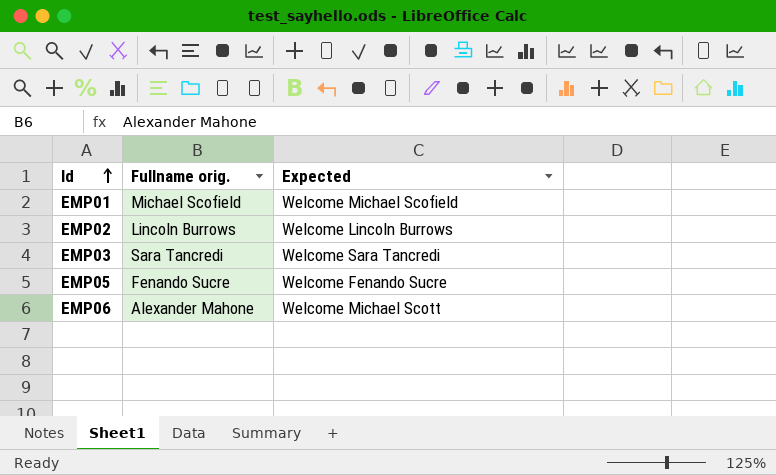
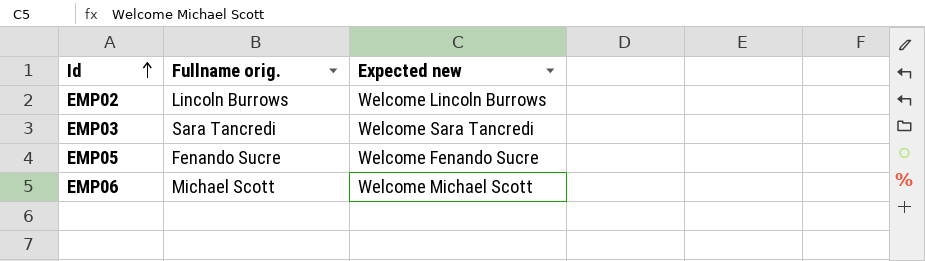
column name: Expected -> Expected new
row EMP01: Michael Scofield | Welcome Michael Scofield -> none
EMP06 | Fullname orig.: Alexander Mahone -> Michael Scott

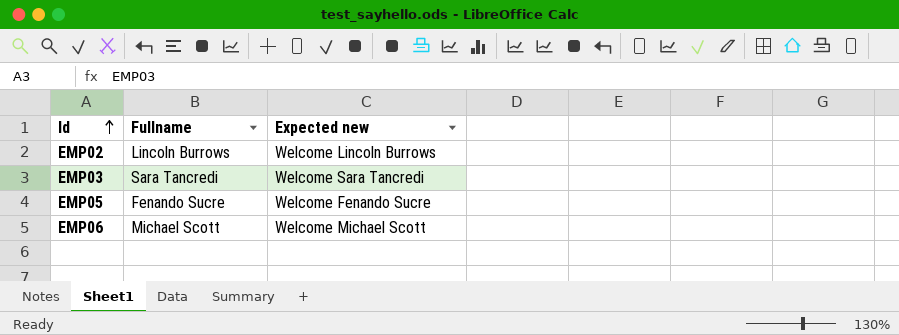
column name: Fullname orig. -> Fullname

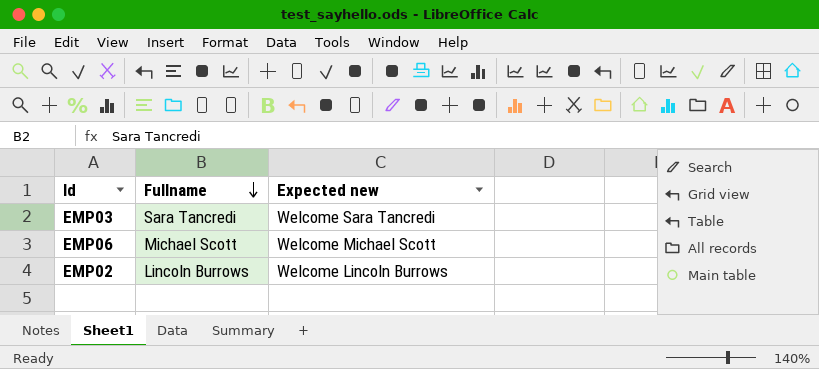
row order: Id ascending -> Fullname descending
row EMP05: Fenando Sucre | Welcome Fenando Sucre -> none

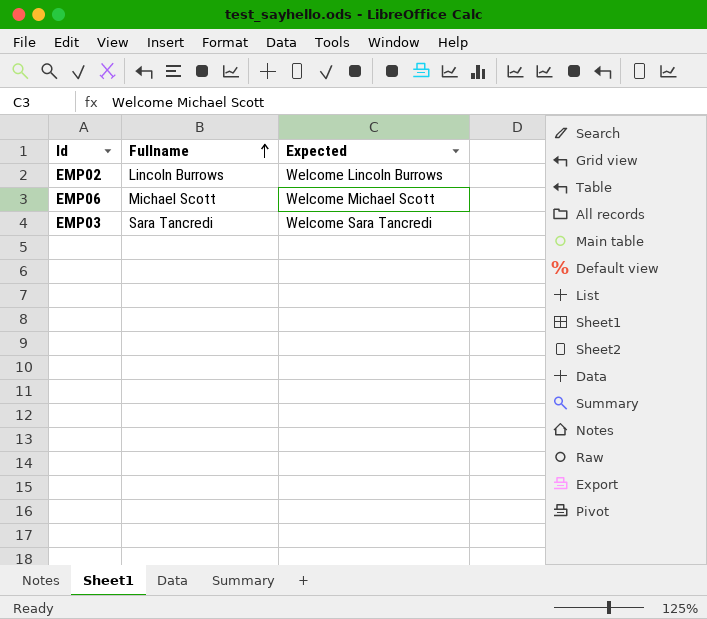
row order: Fullname descending -> Fullname ascending
column name: Expected new -> Expected

